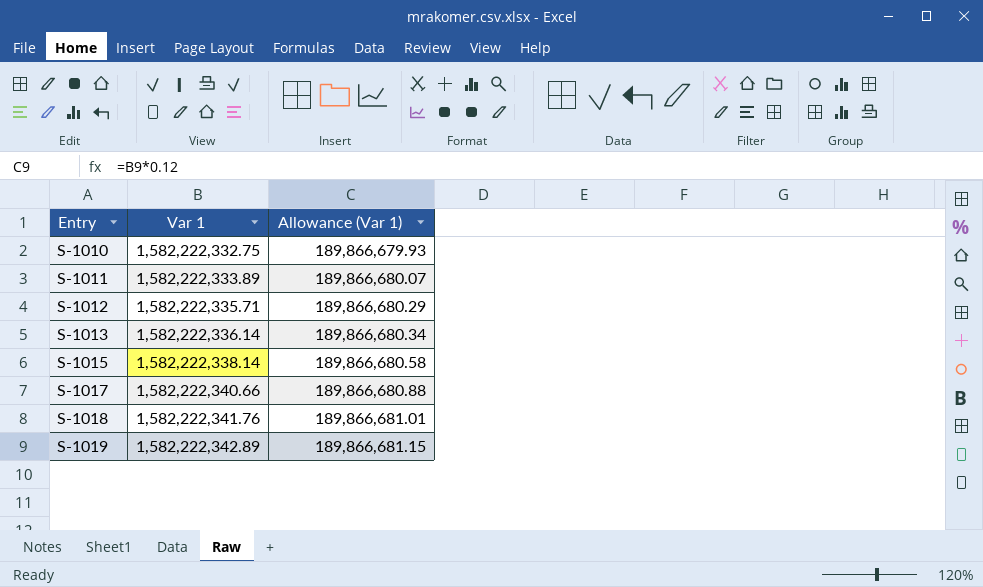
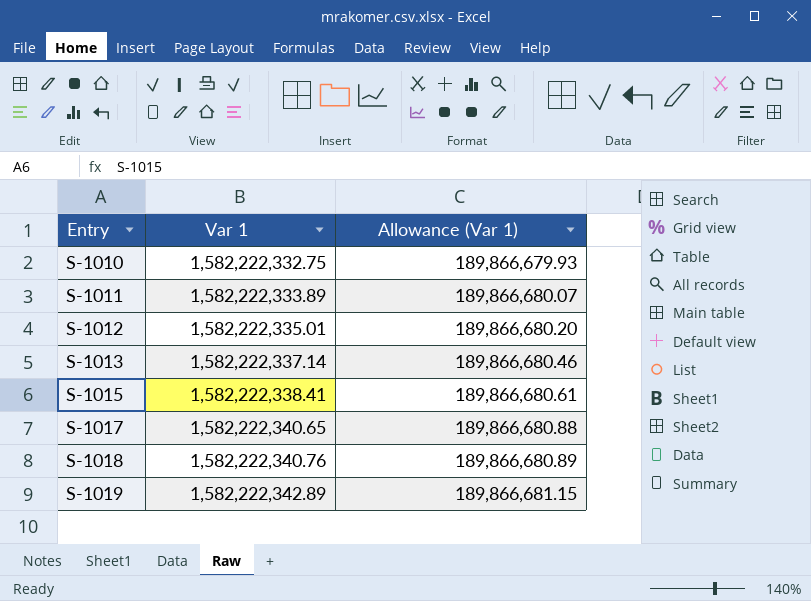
S-1012 | Var 1: 1,582,222,335.71 -> 1,582,222,335.01
S-1012 | Allowance (Var 1): 189,866,680.29 -> 189,866,680.20
S-1013 | Var 1: 1,582,222,336.14 -> 1,582,222,337.14
S-1013 | Allowance (Var 1): 189,866,680.34 -> 189,866,680.46
S-1015 | Var 1: 1,582,222,338.14 -> 1,582,222,338.41
S-1015 | Allowance (Var 1): 189,866,680.58 -> 189,866,680.61
S-1017 | Var 1: 1,582,222,340.66 -> 1,582,222,340.65
S-1018 | Var 1: 1,582,222,341.76 -> 1,582,222,340.76
S-1018 | Allowance (Var 1): 189,866,681.01 -> 189,866,680.89

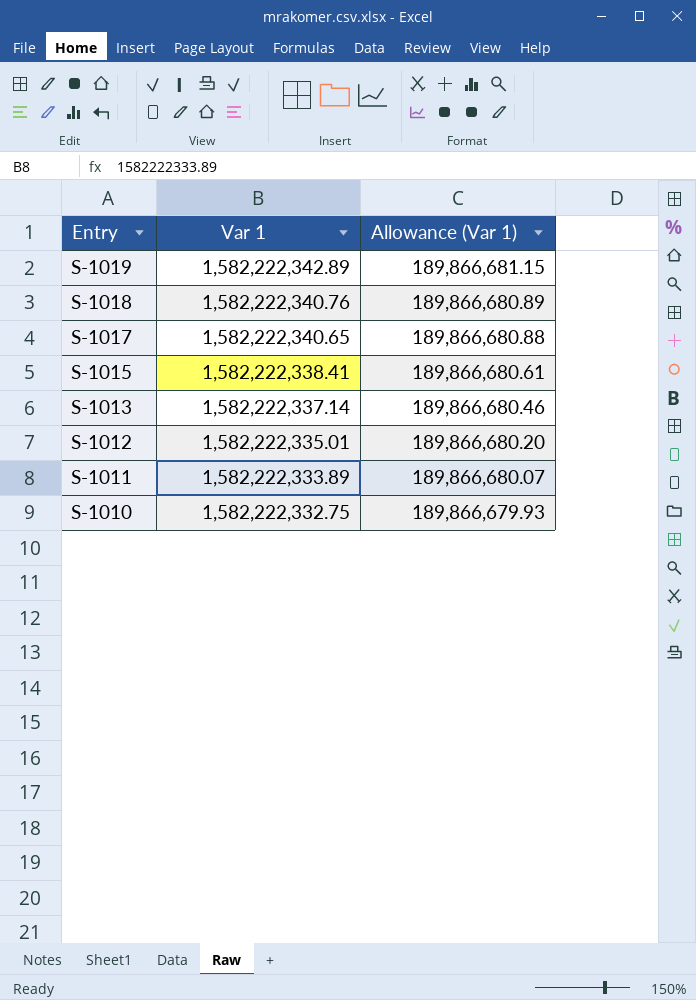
row order: Entry ascending -> Entry descending

